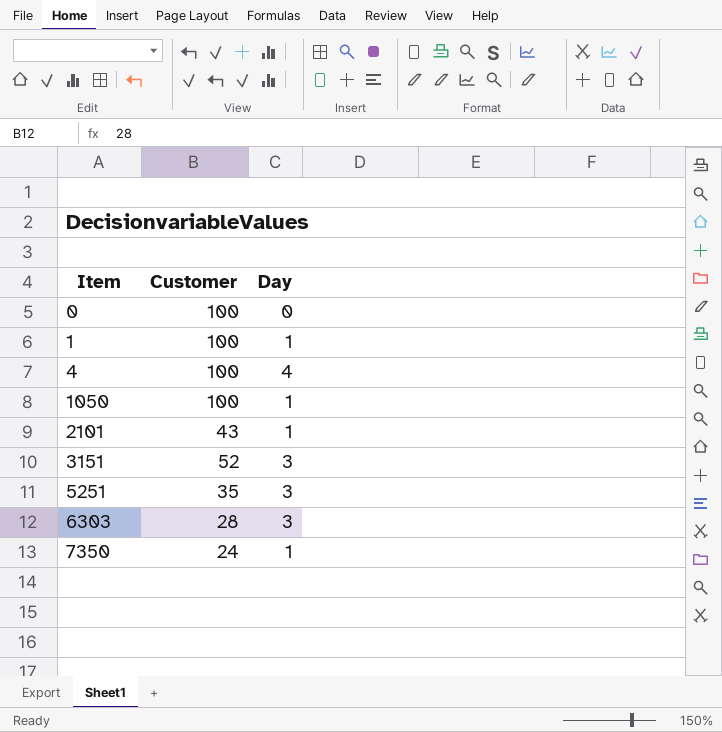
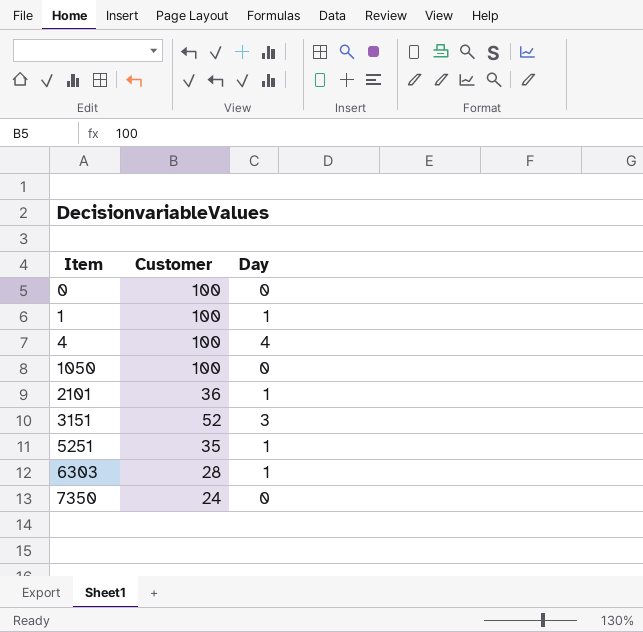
1050 | Day: 1 -> 0
2101 | Customer: 43 -> 36
5251 | Day: 3 -> 1
6303 | Day: 3 -> 1
7350 | Day: 1 -> 0

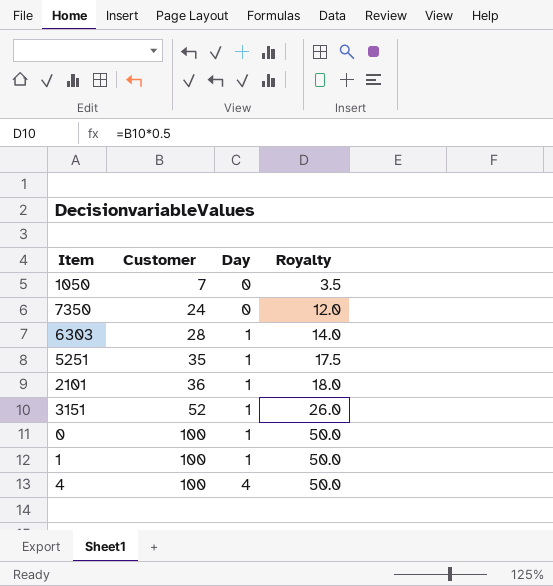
row order: Item ascending -> Customer ascending
column Royalty | formula: none -> [Customer] * 0.5
1050 | Customer: 100 -> 7
3151 | Day: 3 -> 1
0 | Day: 0 -> 1

